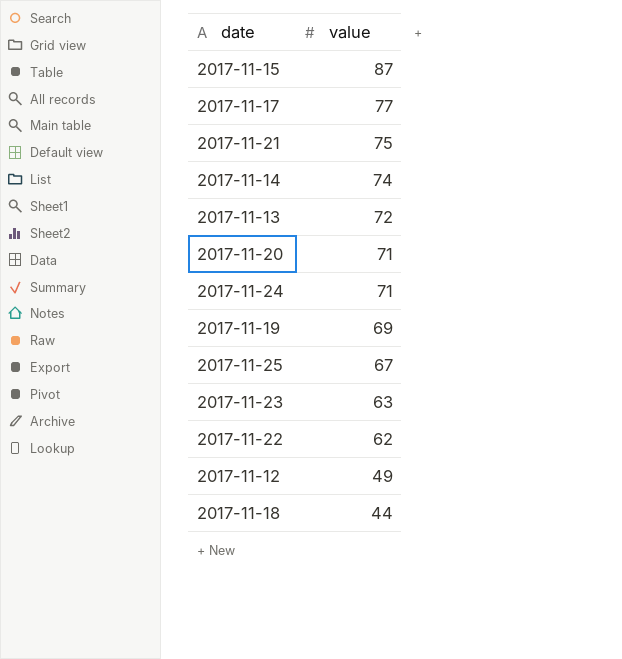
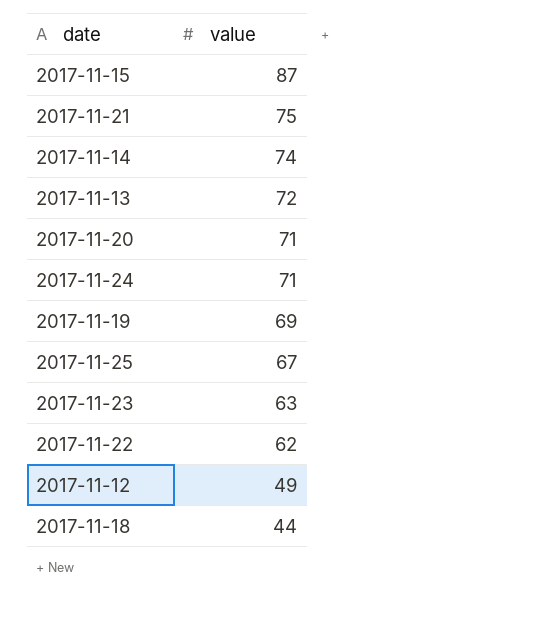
row 2017-11-17: 77 -> none

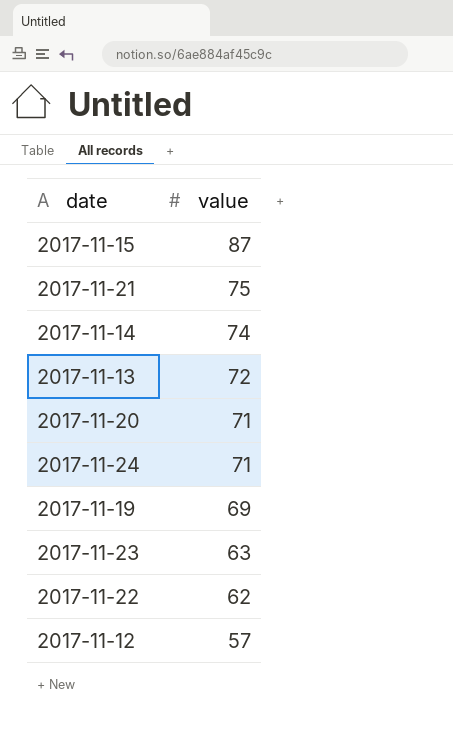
row 2017-11-25: 67 -> none
row 2017-11-18: 44 -> none
2017-11-12 | value: 49 -> 57

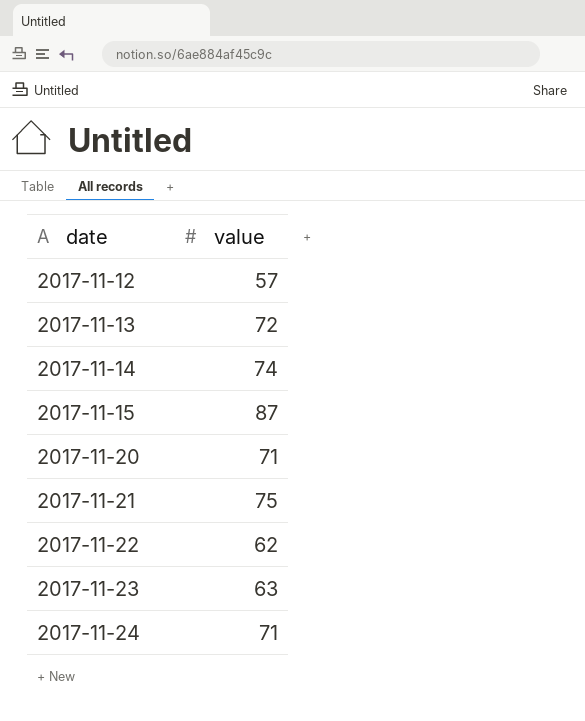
row order: value descending -> date ascending
row 2017-11-19: 69 -> none

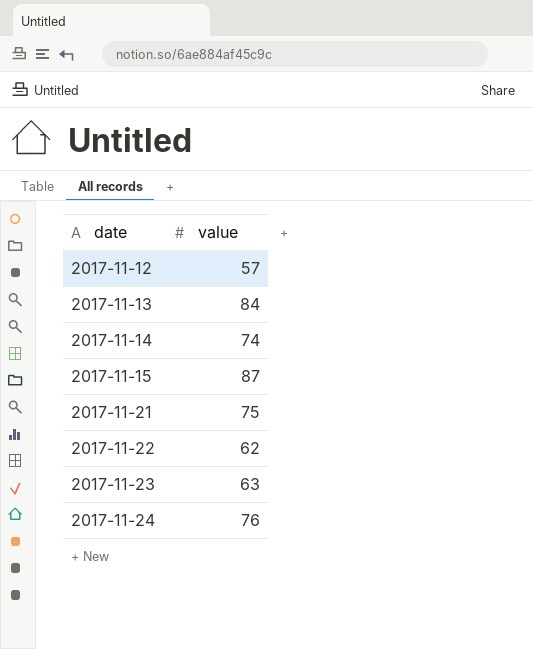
row 2017-11-20: 71 -> none
2017-11-13 | value: 72 -> 84
2017-11-24 | value: 71 -> 76

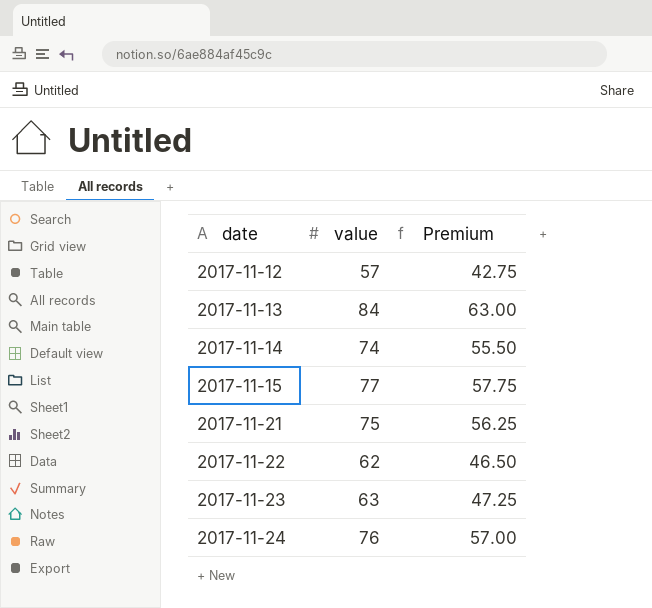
column Premium | formula: none -> [value] * 0.75
2017-11-15 | value: 87 -> 77

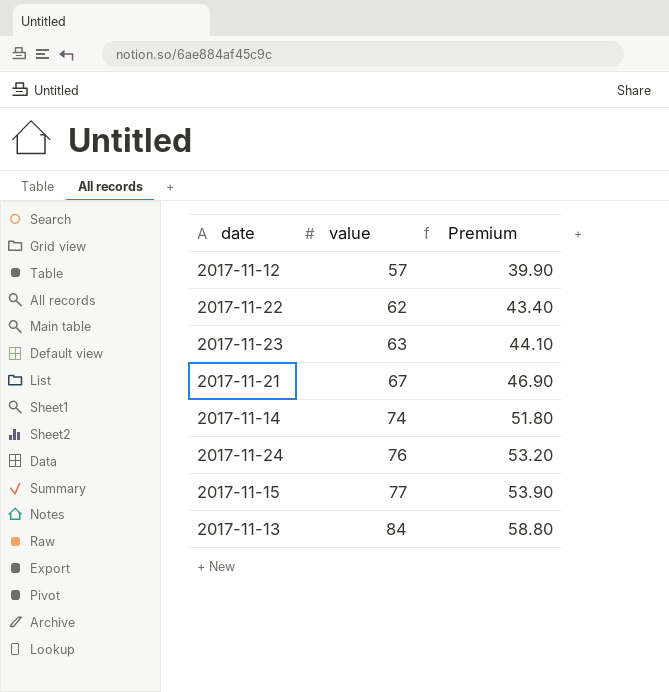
row order: date ascending -> value ascending
column Premium | formula: [value] * 0.75 -> [value] * 0.7
2017-11-21 | value: 75 -> 67

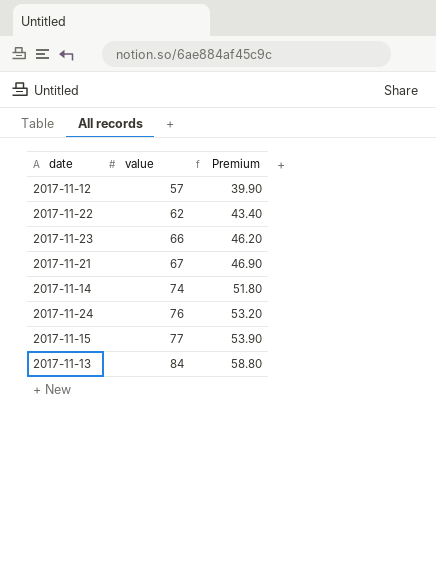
2017-11-23 | value: 63 -> 66
2017-11-23 | Premium: 44.10 -> 46.20

